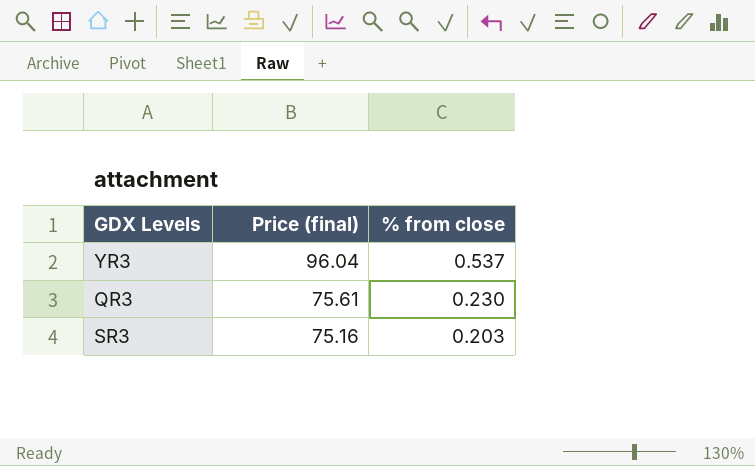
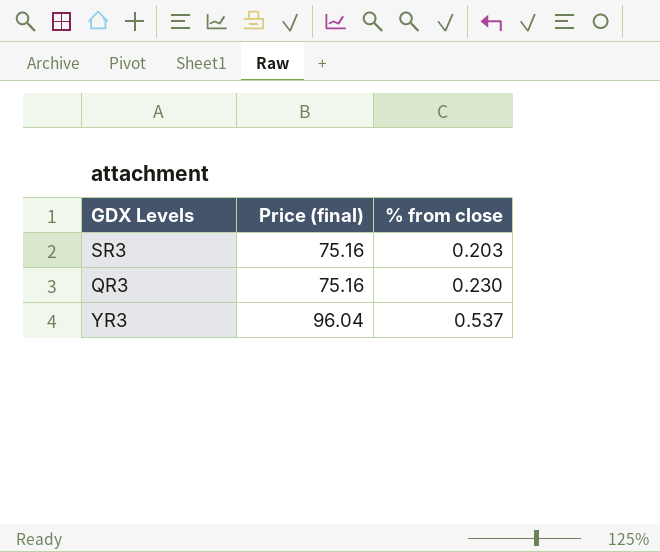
row order: Price (final) descending -> Price (final) ascending
QR3 | Price (final): 75.61 -> 75.16

